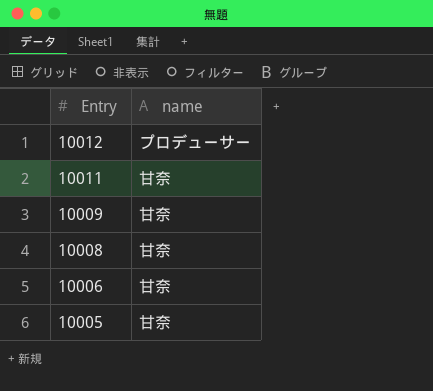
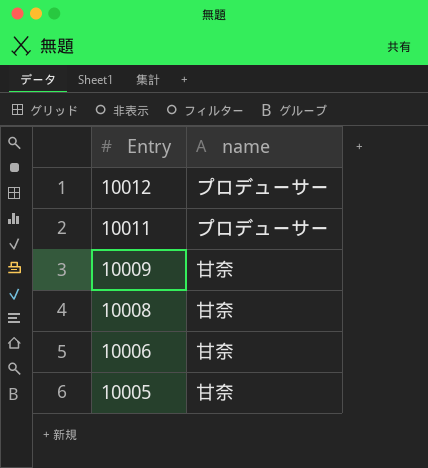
10011 | name: 甘奈 -> プロデューサー

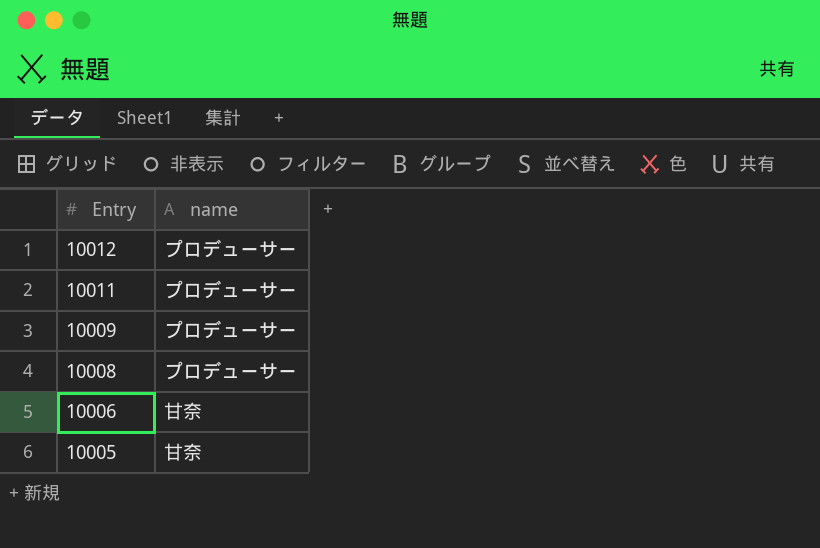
10009 | name: 甘奈 -> プロデューサー
10008 | name: 甘奈 -> プロデューサー

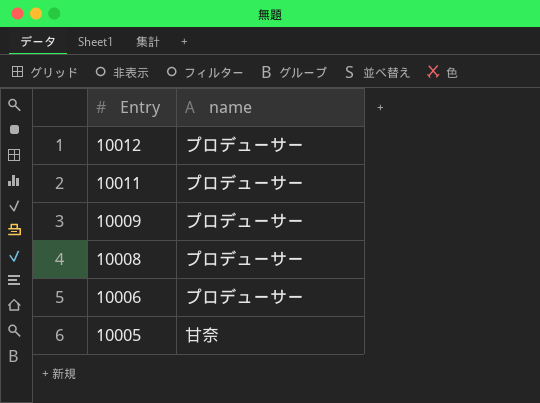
10006 | name: 甘奈 -> プロデューサー

